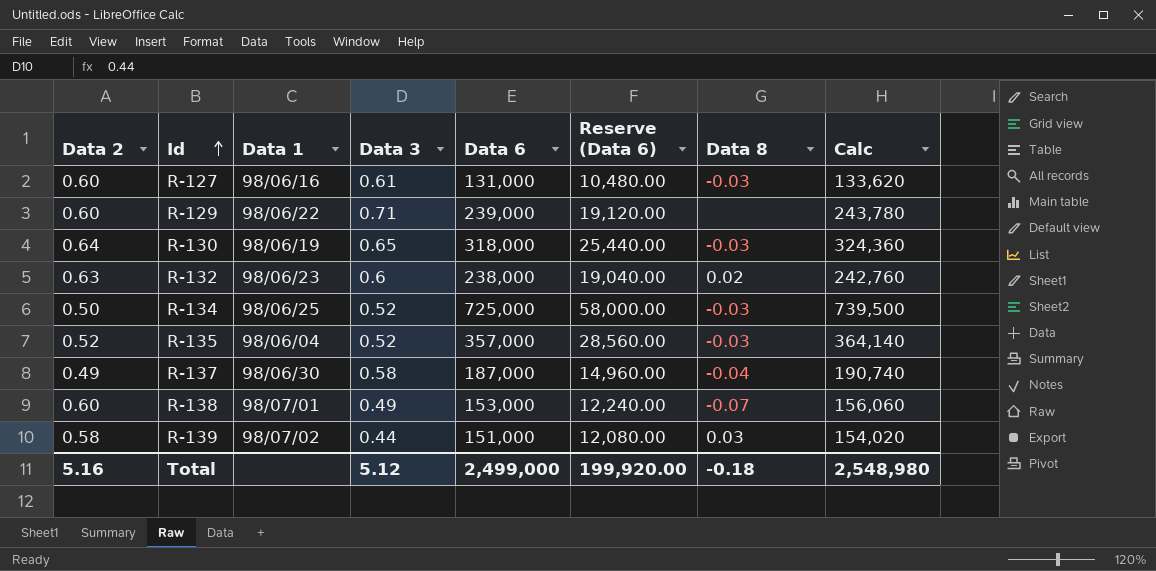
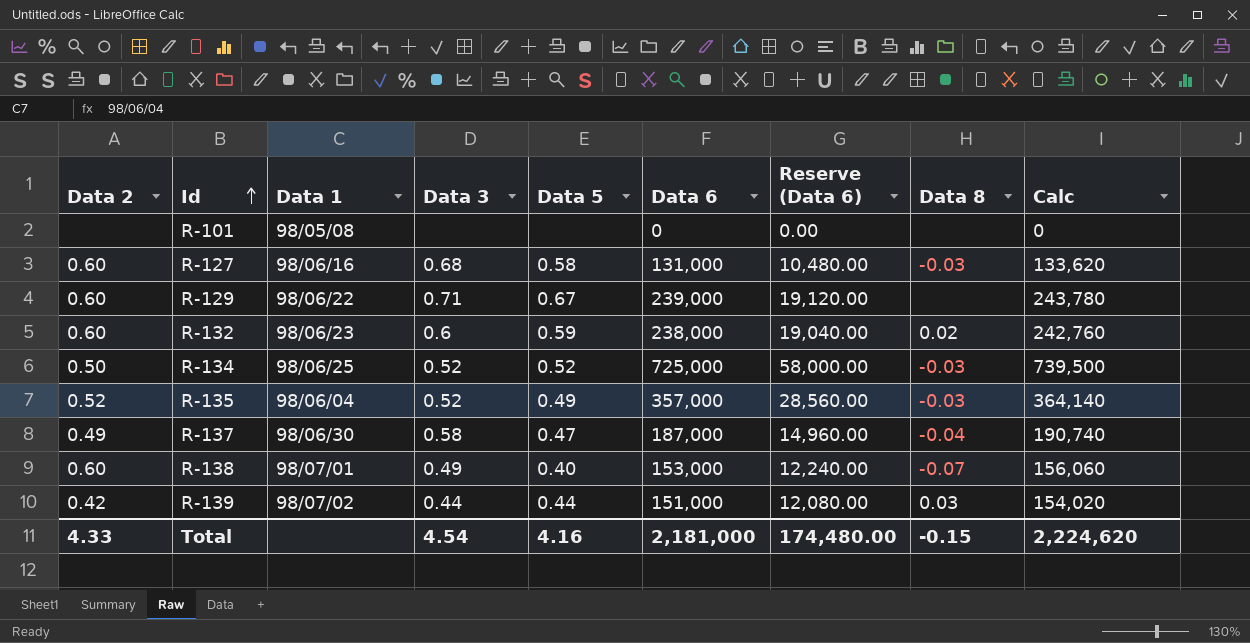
column Data 5 | position: none -> 5
row R-130: 0.64 | 98/06/19 | 0.65 | 318,000 | 25,440.00 | -0.03 | 324,360 -> none
row R-101: none -> none | 98/05/08 | none | none | 0 | 0.00 | none | 0
R-127 | Data 3: 0.61 -> 0.68
R-132 | Data 2: 0.63 -> 0.60
R-139 | Data 2: 0.58 -> 0.42
Total | Data 2: 5.16 -> 4.33
Total | Data 3: 5.12 -> 4.54
Total | Data 6: 2,499,000 -> 2,181,000
Total | Reserve (Data 6): 199,920.00 -> 174,480.00
Total | Data 8: -0.18 -> -0.15
Total | Calc: 2,548,980 -> 2,224,620

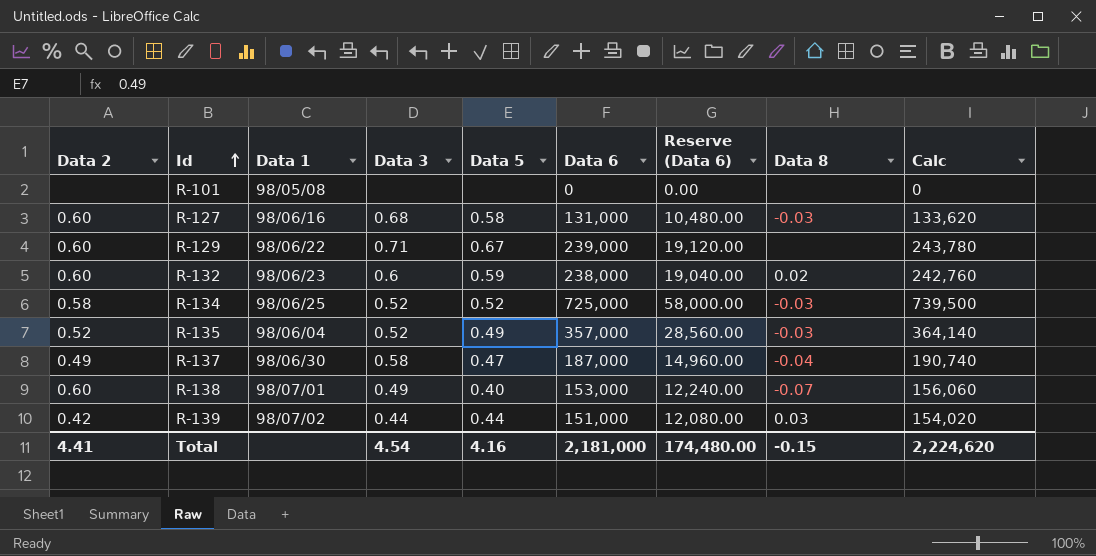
R-134 | Data 2: 0.50 -> 0.58
Total | Data 2: 4.33 -> 4.41

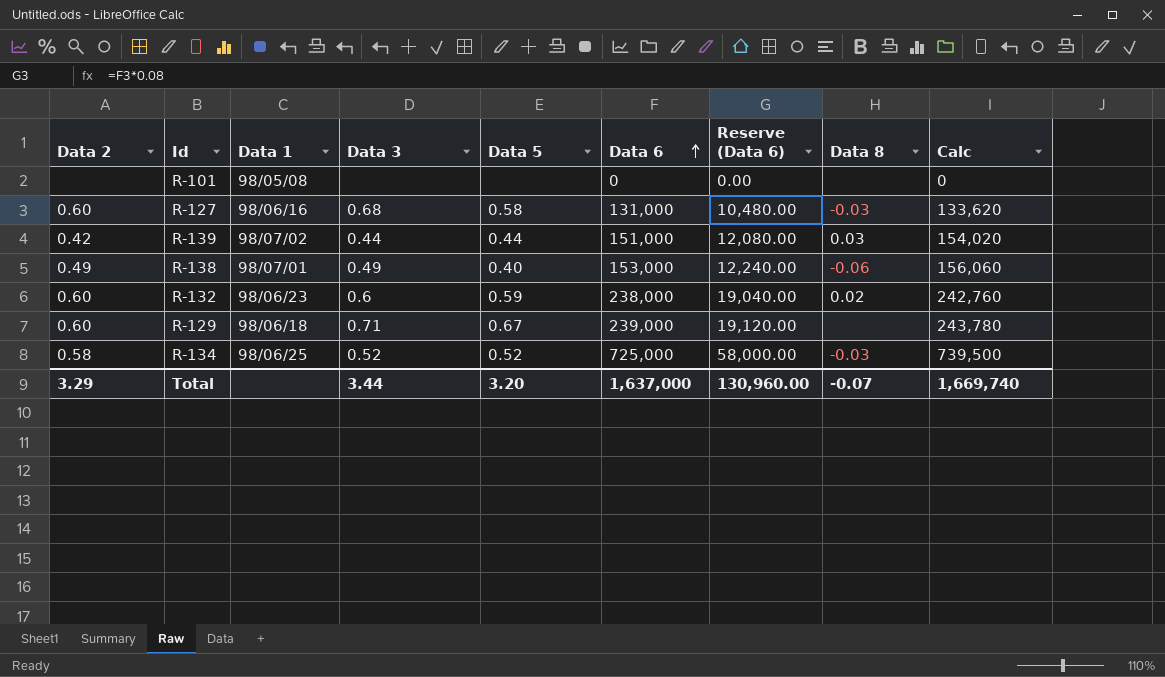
row order: Id ascending -> Data 6 ascending
row R-135: 0.52 | 98/06/04 | 0.52 | 0.49 | 357,000 | 28,560.00 | -0.03 | 364,140 -> none
row R-137: 0.49 | 98/06/30 | 0.58 | 0.47 | 187,000 | 14,960.00 | -0.04 | 190,740 -> none
R-138 | Data 2: 0.60 -> 0.49
R-138 | Data 8: -0.07 -> -0.06
R-129 | Data 1: 98/06/22 -> 98/06/18
Total | Data 2: 4.41 -> 3.29
Total | Data 3: 4.54 -> 3.44
Total | Data 5: 4.16 -> 3.20
Total | Data 6: 2,181,000 -> 1,637,000
Total | Reserve (Data 6): 174,480.00 -> 130,960.00
Total | Data 8: -0.15 -> -0.07
Total | Calc: 2,224,620 -> 1,669,740

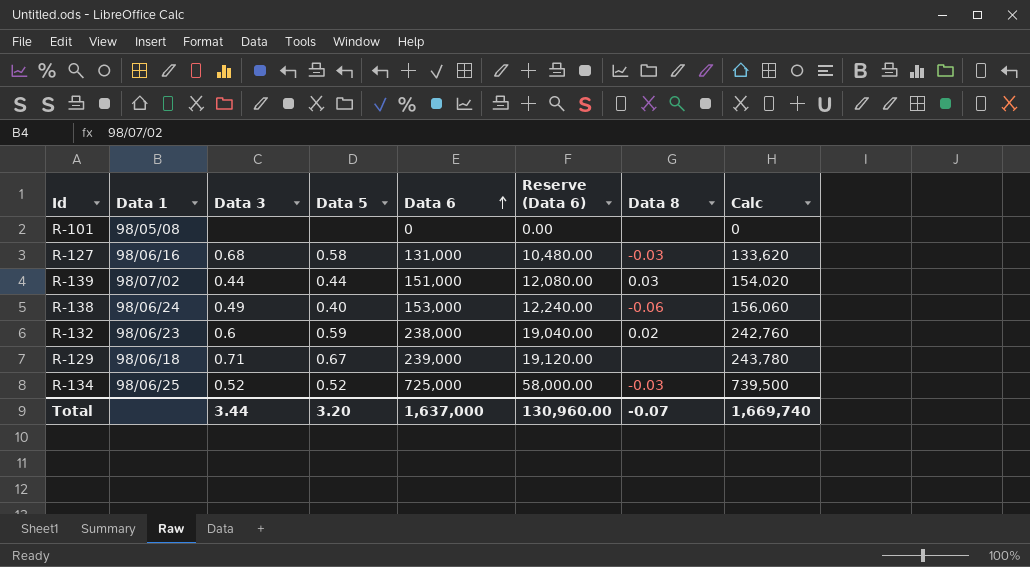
column Data 2 | position: 1 -> none
R-138 | Data 1: 98/07/01 -> 98/06/24

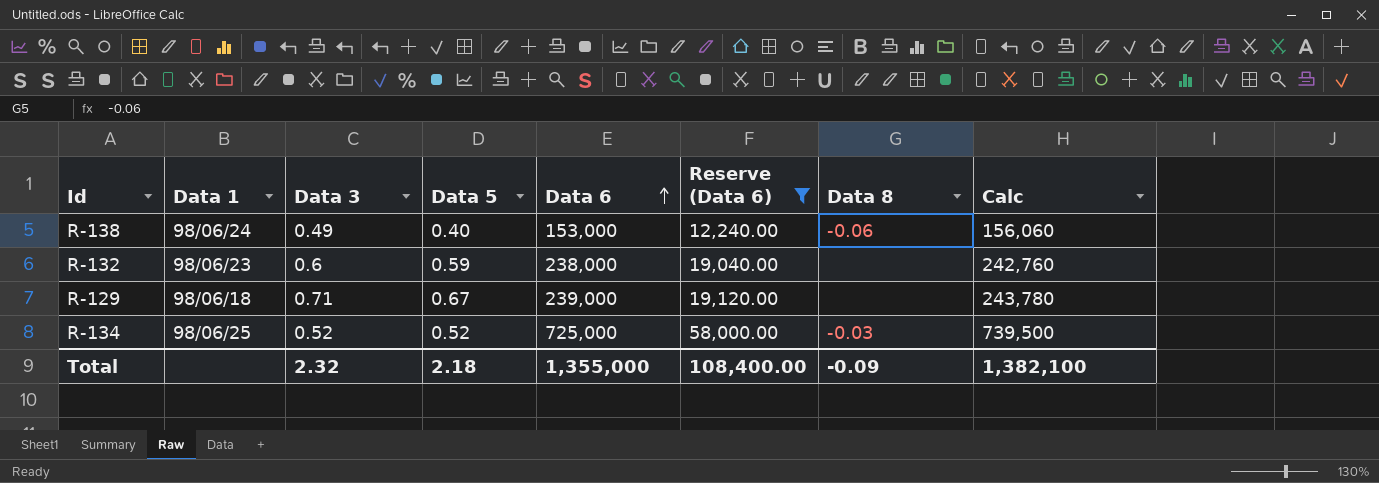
filter: none -> Reserve (Data 6) >= 12,240.00
R-132 | Data 8: 0.02 -> none
Total | Data 3: 3.44 -> 2.32
Total | Data 5: 3.20 -> 2.18
Total | Data 6: 1,637,000 -> 1,355,000
Total | Reserve (Data 6): 130,960.00 -> 108,400.00
Total | Data 8: -0.07 -> -0.09
Total | Calc: 1,669,740 -> 1,382,100

